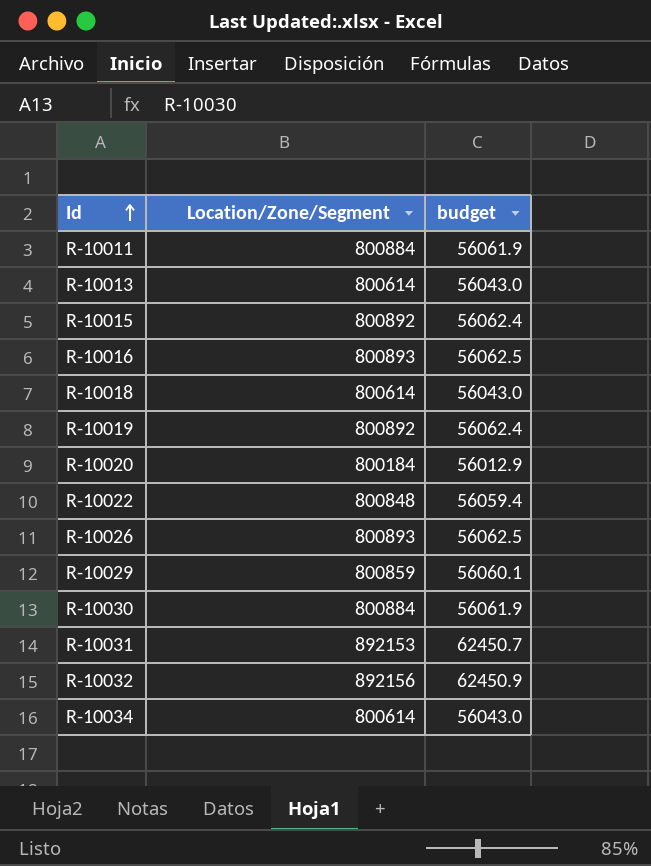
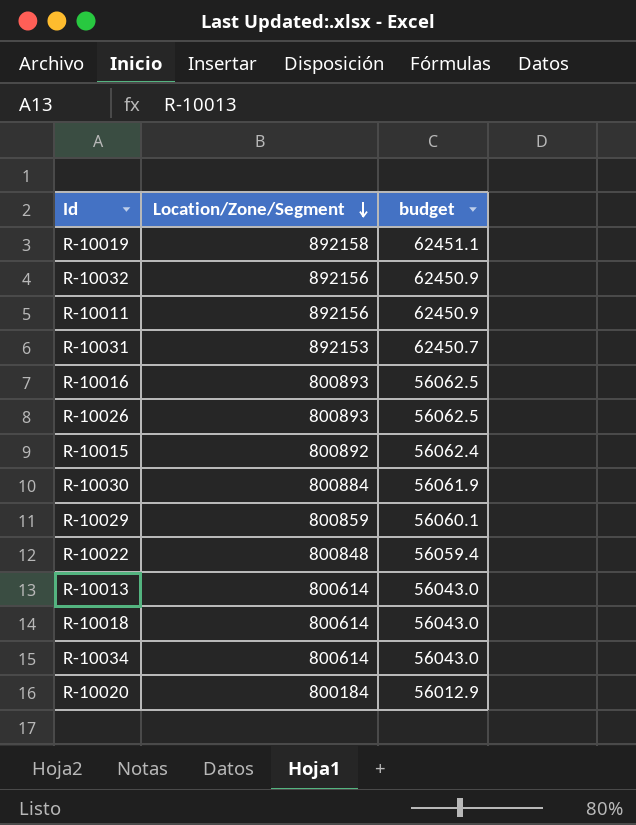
row order: Id ascending -> Location/Zone/Segment descending
R-10019 | Location/Zone/Segment: 800892 -> 892158
R-10019 | budget: 56062.4 -> 62451.1
R-10011 | Location/Zone/Segment: 800884 -> 892156
R-10011 | budget: 56061.9 -> 62450.9

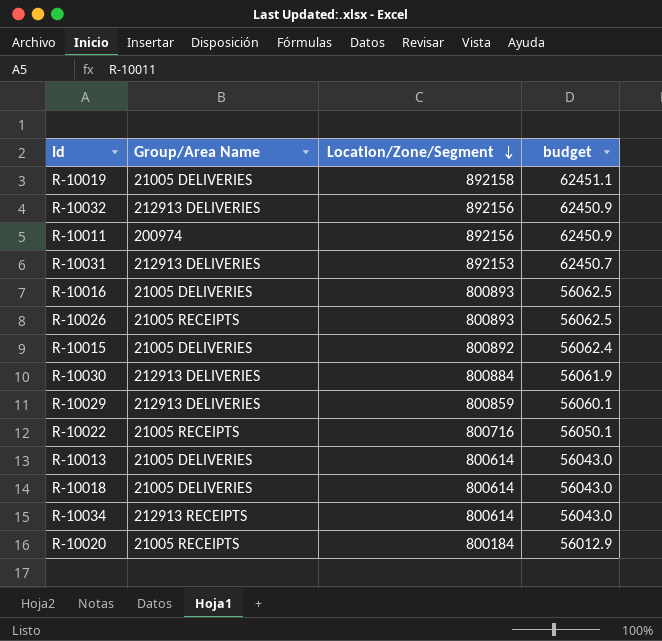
column Group/Area Name | position: none -> 2
R-10022 | Location/Zone/Segment: 800848 -> 800716
R-10022 | budget: 56059.4 -> 56050.1

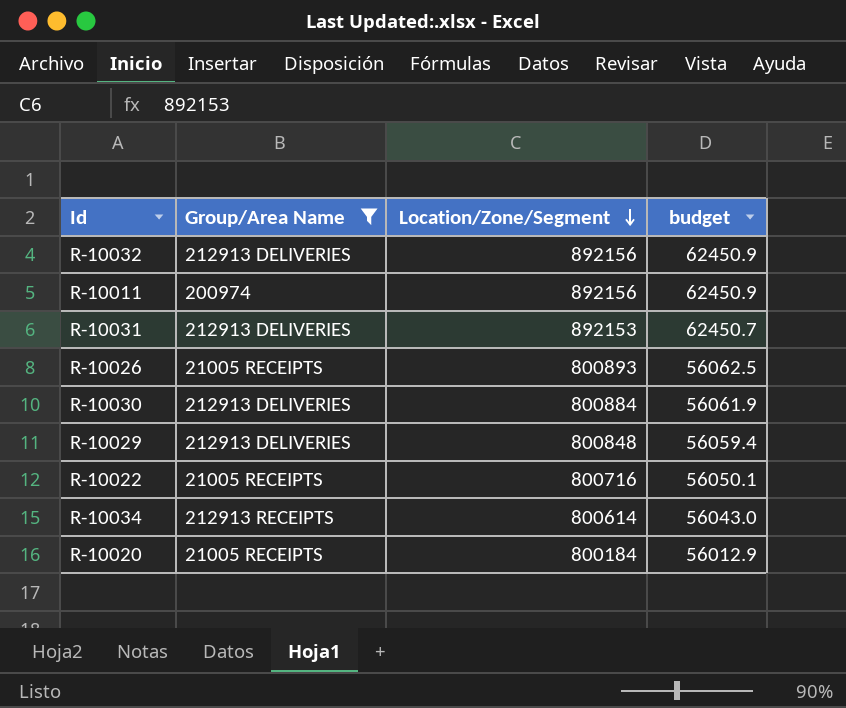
filter: none -> Group/Area Name != 21005 DELIVERIES
R-10029 | Location/Zone/Segment: 800859 -> 800848
R-10029 | budget: 56060.1 -> 56059.4

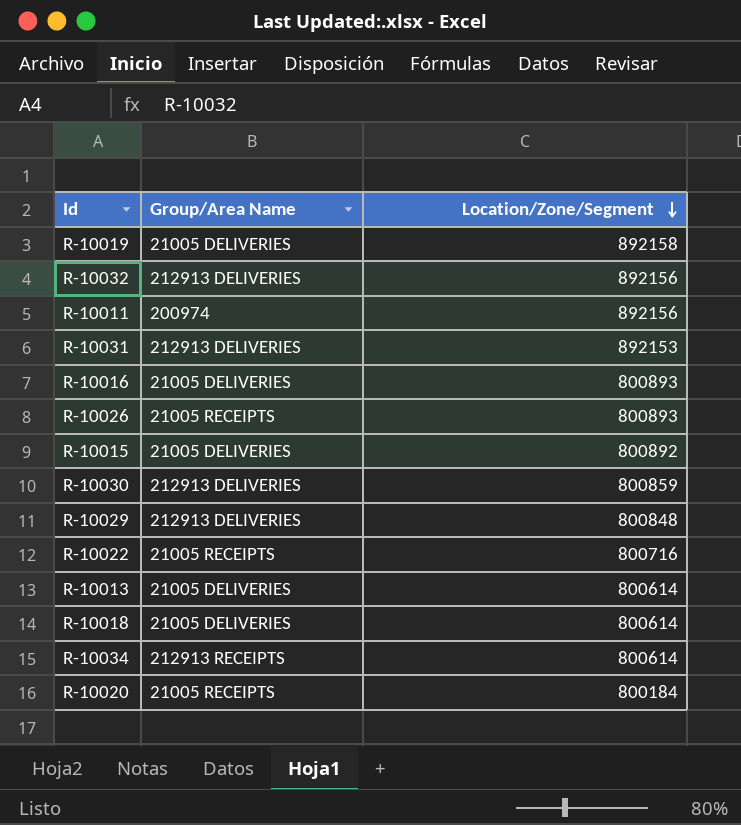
filter: Group/Area Name != 21005 DELIVERIES -> none
column budget | formula: [Location/Zone/Segment] * 0.07 -> none
R-10030 | Location/Zone/Segment: 800884 -> 800859

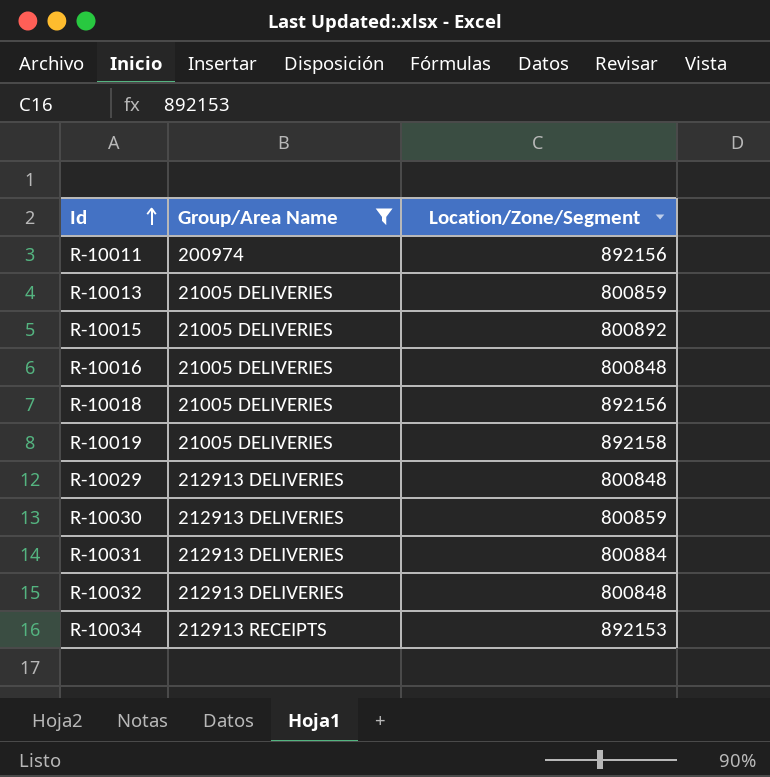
filter: none -> Group/Area Name != 21005 RECEIPTS
row order: Location/Zone/Segment descending -> Id ascending
R-10013 | Location/Zone/Segment: 800614 -> 800859
R-10016 | Location/Zone/Segment: 800893 -> 800848
R-10018 | Location/Zone/Segment: 800614 -> 892156
R-10031 | Location/Zone/Segment: 892153 -> 800884
R-10032 | Location/Zone/Segment: 892156 -> 800848
R-10034 | Location/Zone/Segment: 800614 -> 892153

